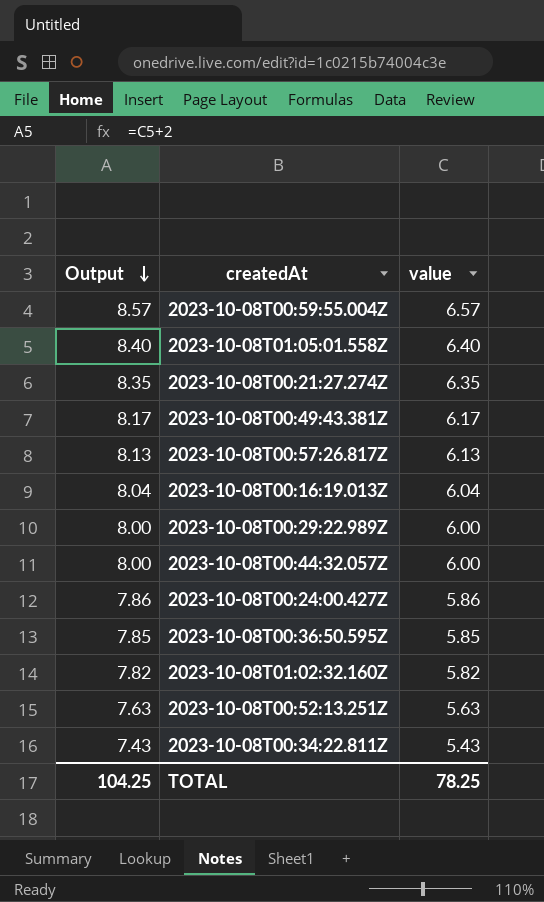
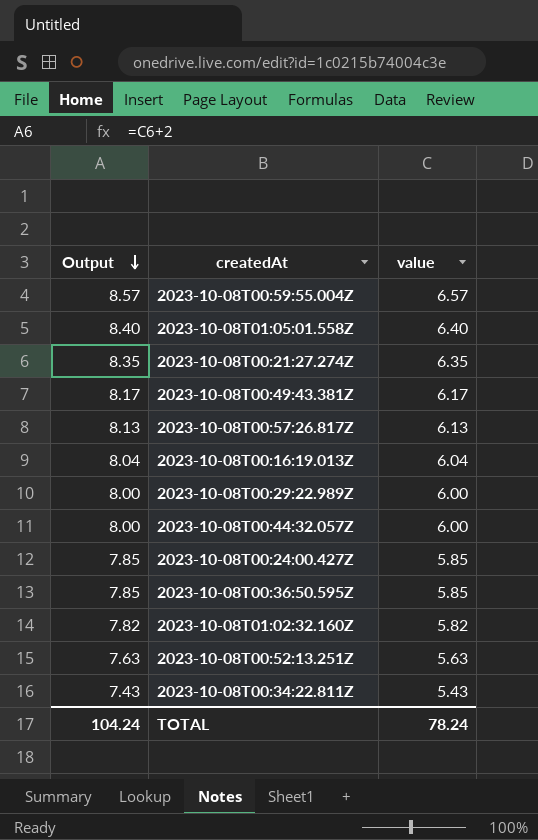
2023-10-08T00:24:00.427Z | Output: 7.86 -> 7.85
2023-10-08T00:24:00.427Z | value: 5.86 -> 5.85
TOTAL | Output: 104.25 -> 104.24
TOTAL | value: 78.25 -> 78.24

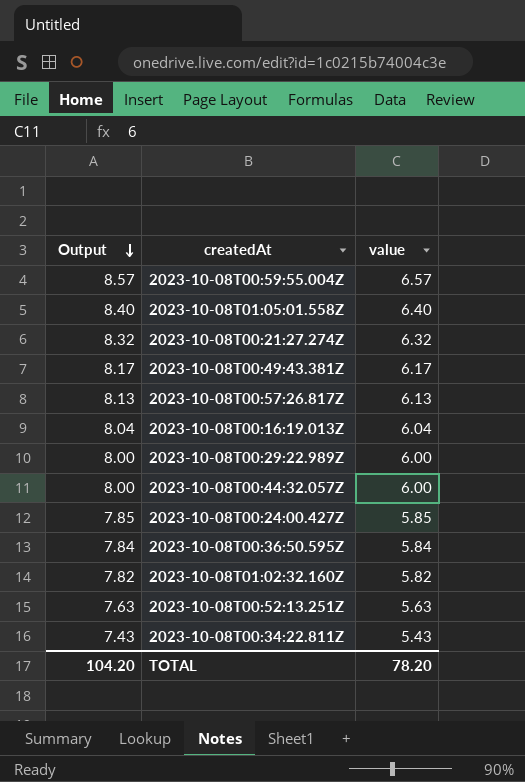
2023-10-08T00:21:27.274Z | Output: 8.35 -> 8.32
2023-10-08T00:21:27.274Z | value: 6.35 -> 6.32
2023-10-08T00:36:50.595Z | Output: 7.85 -> 7.84
2023-10-08T00:36:50.595Z | value: 5.85 -> 5.84
TOTAL | Output: 104.24 -> 104.20
TOTAL | value: 78.24 -> 78.20

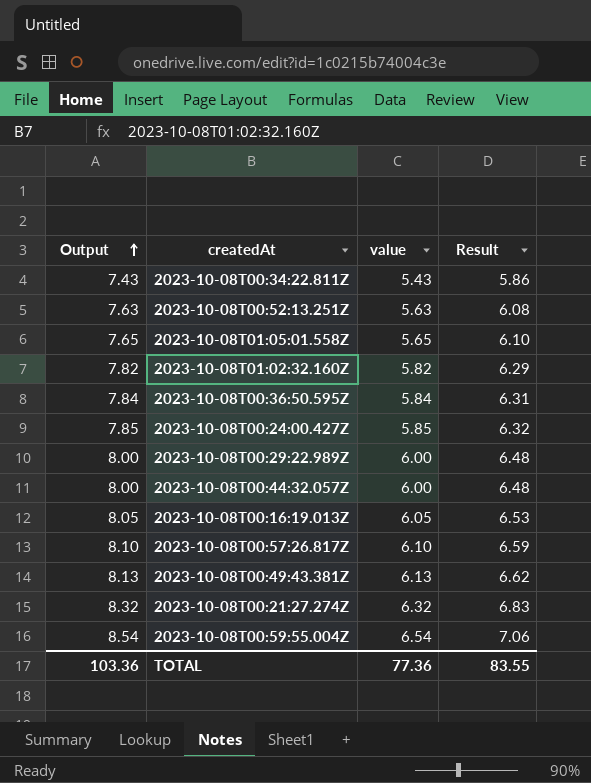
row order: Output descending -> Output ascending
column Result | formula: none -> [value] * 1.08
2023-10-08T01:05:01.558Z | Output: 8.40 -> 7.65
2023-10-08T01:05:01.558Z | value: 6.40 -> 5.65
2023-10-08T00:16:19.013Z | Output: 8.04 -> 8.05
2023-10-08T00:16:19.013Z | value: 6.04 -> 6.05
2023-10-08T00:57:26.817Z | Output: 8.13 -> 8.10
2023-10-08T00:57:26.817Z | value: 6.13 -> 6.10
2023-10-08T00:49:43.381Z | Output: 8.17 -> 8.13
2023-10-08T00:49:43.381Z | value: 6.17 -> 6.13
2023-10-08T00:59:55.004Z | Output: 8.57 -> 8.54
2023-10-08T00:59:55.004Z | value: 6.57 -> 6.54
TOTAL | Output: 104.20 -> 103.36
TOTAL | value: 78.20 -> 77.36

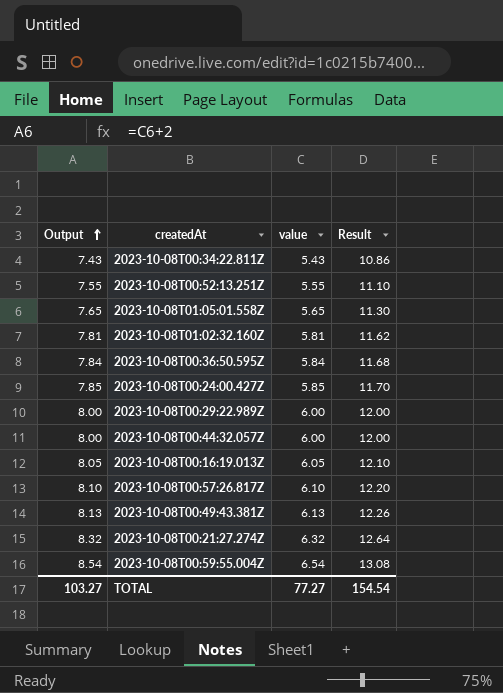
column Result | formula: [value] * 1.08 -> [value] * 2
2023-10-08T00:52:13.251Z | Output: 7.63 -> 7.55
2023-10-08T00:52:13.251Z | value: 5.63 -> 5.55
2023-10-08T01:02:32.160Z | Output: 7.82 -> 7.81
2023-10-08T01:02:32.160Z | value: 5.82 -> 5.81
TOTAL | Output: 103.36 -> 103.27
TOTAL | value: 77.36 -> 77.27
TOTAL | Result: 83.55 -> 154.54

